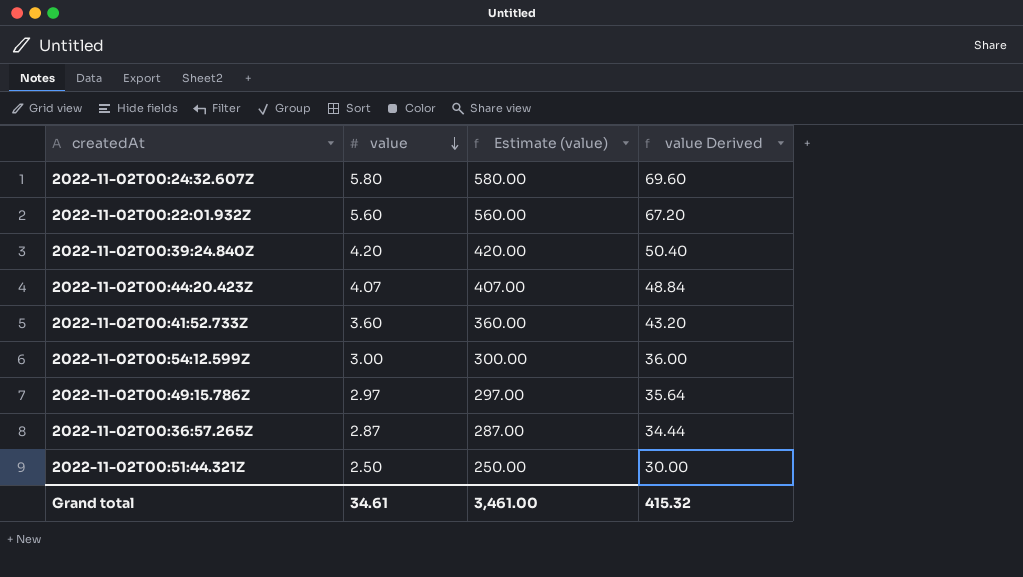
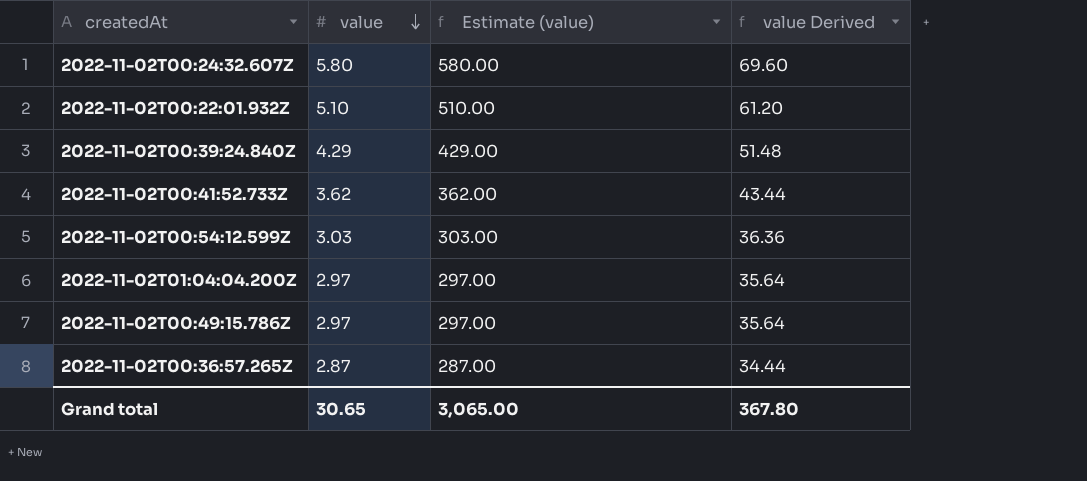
row 2022-11-02T00:44:20.423Z: 4.07 | 407.00 | 48.84 -> none
row 2022-11-02T00:51:44.321Z: 2.50 | 250.00 | 30.00 -> none
2022-11-02T00:22:01.932Z | value: 5.60 -> 5.10
2022-11-02T00:22:01.932Z | Estimate (value): 560.00 -> 510.00
2022-11-02T00:22:01.932Z | value Derived: 67.20 -> 61.20
2022-11-02T00:39:24.840Z | value: 4.20 -> 4.29
2022-11-02T00:39:24.840Z | Estimate (value): 420.00 -> 429.00
2022-11-02T00:39:24.840Z | value Derived: 50.40 -> 51.48
2022-11-02T00:41:52.733Z | value: 3.60 -> 3.62
2022-11-02T00:41:52.733Z | Estimate (value): 360.00 -> 362.00
2022-11-02T00:41:52.733Z | value Derived: 43.20 -> 43.44
2022-11-02T00:54:12.599Z | value: 3.00 -> 3.03
2022-11-02T00:54:12.599Z | Estimate (value): 300.00 -> 303.00
2022-11-02T00:54:12.599Z | value Derived: 36.00 -> 36.36
row 2022-11-02T01:04:04.200Z: none -> 2.97 | 297.00 | 35.64
Grand total | value: 34.61 -> 30.65
Grand total | Estimate (value): 3,461.00 -> 3,065.00
Grand total | value Derived: 415.32 -> 367.80

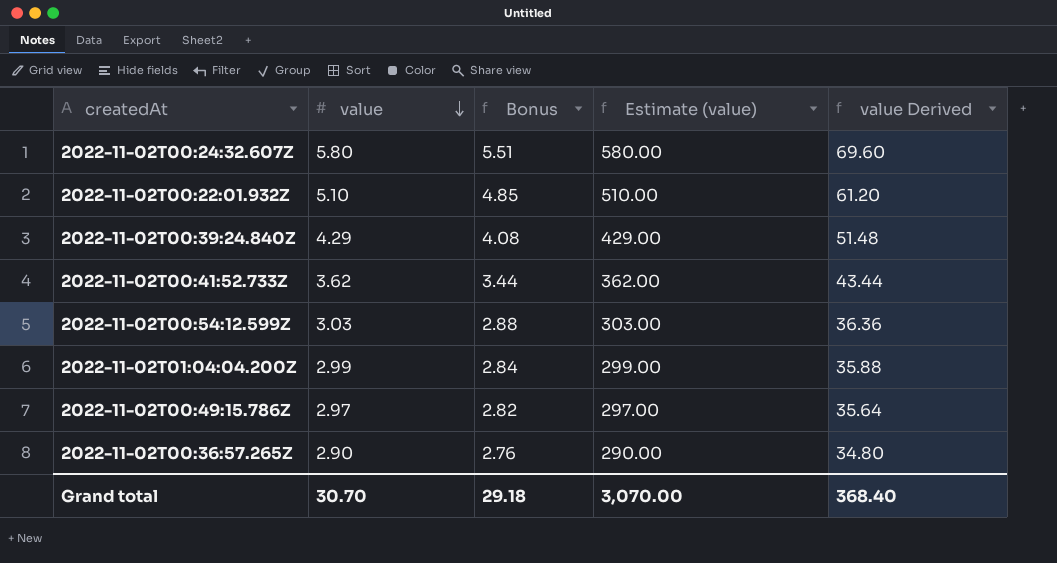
column Bonus | formula: none -> [value] * 0.95
2022-11-02T01:04:04.200Z | value: 2.97 -> 2.99
2022-11-02T01:04:04.200Z | Estimate (value): 297.00 -> 299.00
2022-11-02T01:04:04.200Z | value Derived: 35.64 -> 35.88
2022-11-02T00:36:57.265Z | value: 2.87 -> 2.90
2022-11-02T00:36:57.265Z | Estimate (value): 287.00 -> 290.00
2022-11-02T00:36:57.265Z | value Derived: 34.44 -> 34.80
Grand total | value: 30.65 -> 30.70
Grand total | Estimate (value): 3,065.00 -> 3,070.00
Grand total | value Derived: 367.80 -> 368.40

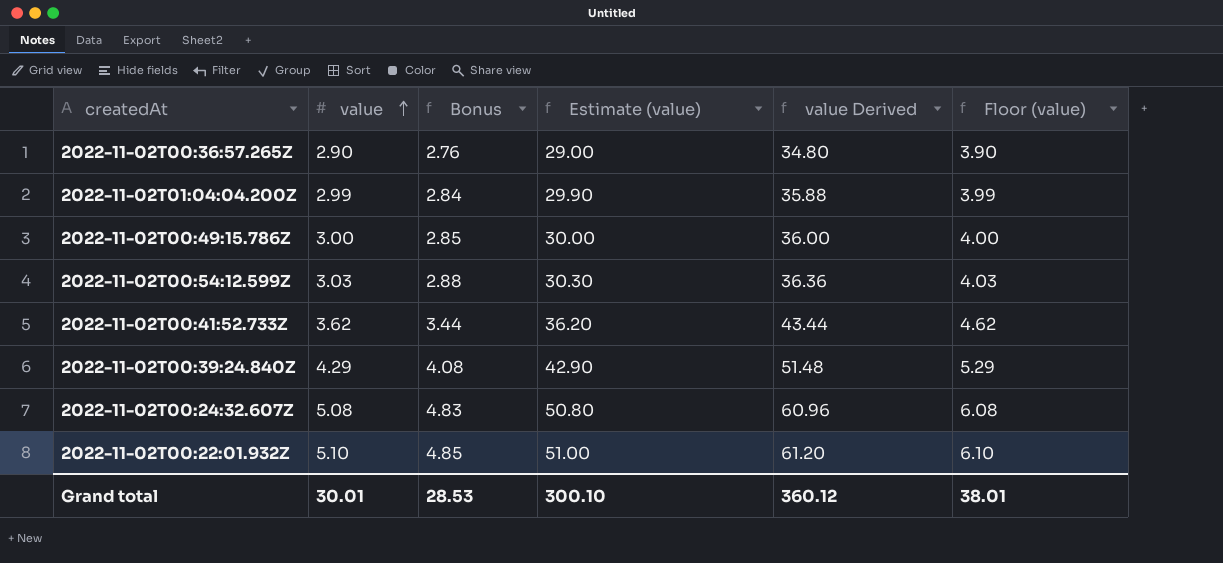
row order: value descending -> value ascending
column Estimate (value) | formula: [value] * 100 -> [value] * 10
column Floor (value) | formula: none -> [value] + 1
2022-11-02T00:49:15.786Z | value: 2.97 -> 3.00
2022-11-02T00:49:15.786Z | Bonus: 2.82 -> 2.85
2022-11-02T00:49:15.786Z | value Derived: 35.64 -> 36.00
2022-11-02T00:24:32.607Z | value: 5.80 -> 5.08
2022-11-02T00:24:32.607Z | Bonus: 5.51 -> 4.83
2022-11-02T00:24:32.607Z | value Derived: 69.60 -> 60.96
Grand total | value: 30.70 -> 30.01
Grand total | Bonus: 29.18 -> 28.53
Grand total | Estimate (value): 3,070.00 -> 300.10
Grand total | value Derived: 368.40 -> 360.12

